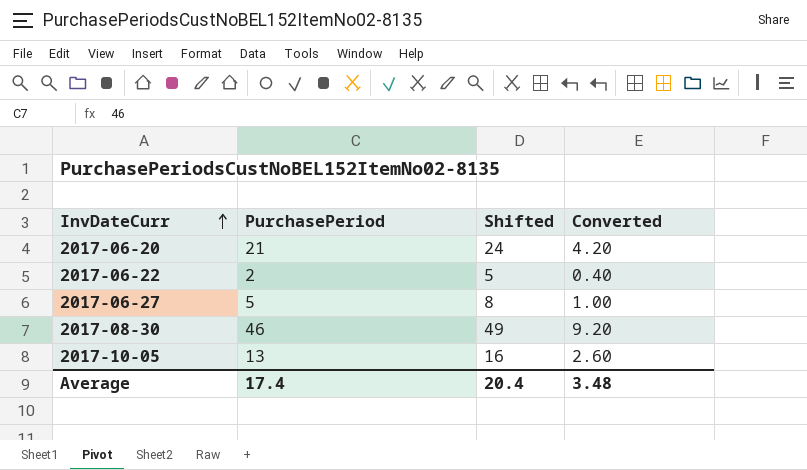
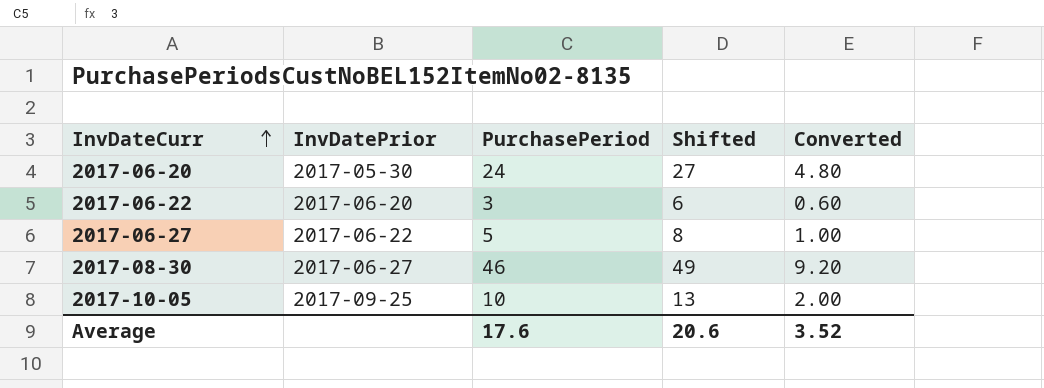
column InvDatePrior | position: none -> 2
2017-06-20 | PurchasePeriod: 21 -> 24
2017-06-20 | Shifted: 24 -> 27
2017-06-20 | Converted: 4.20 -> 4.80
2017-06-22 | PurchasePeriod: 2 -> 3
2017-06-22 | Shifted: 5 -> 6
2017-06-22 | Converted: 0.40 -> 0.60
2017-10-05 | PurchasePeriod: 13 -> 10
2017-10-05 | Shifted: 16 -> 13
2017-10-05 | Converted: 2.60 -> 2.00
Average | PurchasePeriod: 17.4 -> 17.6
Average | Shifted: 20.4 -> 20.6
Average | Converted: 3.48 -> 3.52

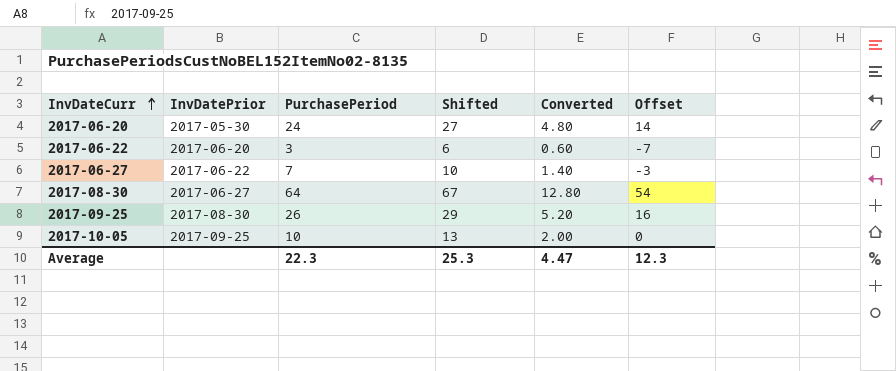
column Offset | formula: none -> [PurchasePeriod] - 10
2017-06-27 | PurchasePeriod: 5 -> 7
2017-06-27 | Shifted: 8 -> 10
2017-06-27 | Converted: 1.00 -> 1.40
2017-08-30 | PurchasePeriod: 46 -> 64
2017-08-30 | Shifted: 49 -> 67
2017-08-30 | Converted: 9.20 -> 12.80
row 2017-09-25: none -> 2017-08-30 | 26 | 29 | 5.20 | 16
Average | PurchasePeriod: 17.6 -> 22.3
Average | Shifted: 20.6 -> 25.3
Average | Converted: 3.52 -> 4.47

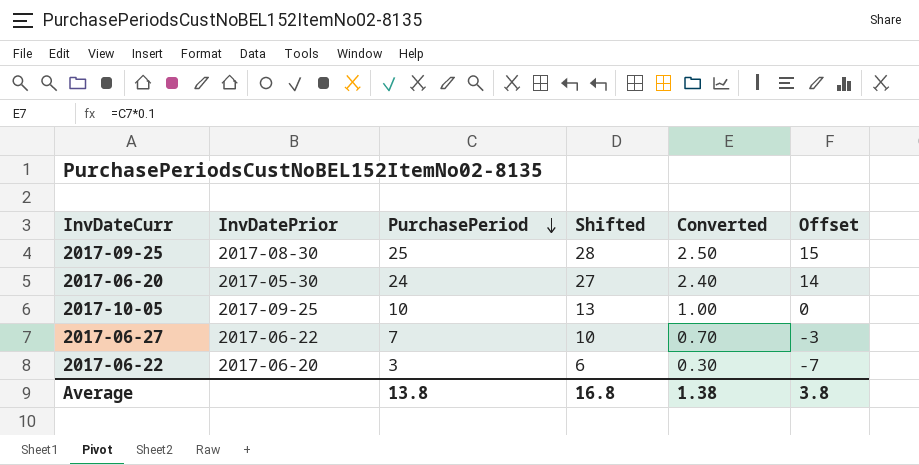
row order: InvDateCurr ascending -> PurchasePeriod descending
column Converted | formula: [PurchasePeriod] * 0.2 -> [PurchasePeriod] * 0.1
row 2017-08-30: 2017-06-27 | 64 | 67 | 12.80 | 54 -> none
2017-09-25 | PurchasePeriod: 26 -> 25
2017-09-25 | Shifted: 29 -> 28
2017-09-25 | Offset: 16 -> 15
Average | PurchasePeriod: 22.3 -> 13.8
Average | Shifted: 25.3 -> 16.8
Average | Converted: 4.47 -> 1.38
Average | Offset: 12.3 -> 3.8

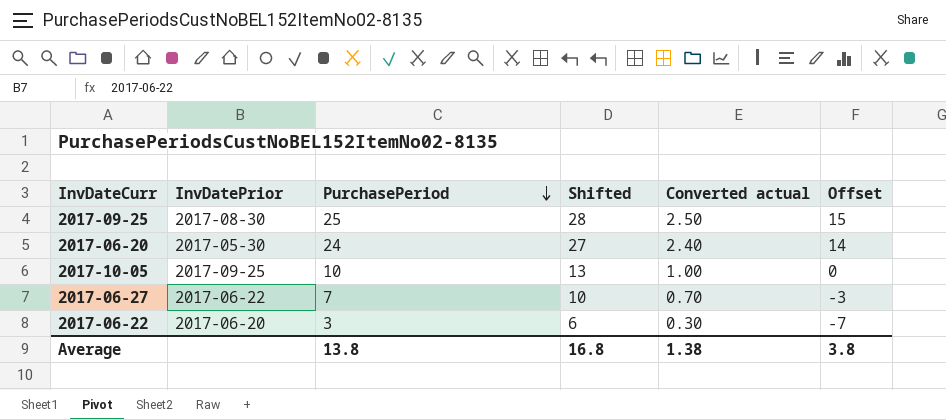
column name: Converted -> Converted actual

